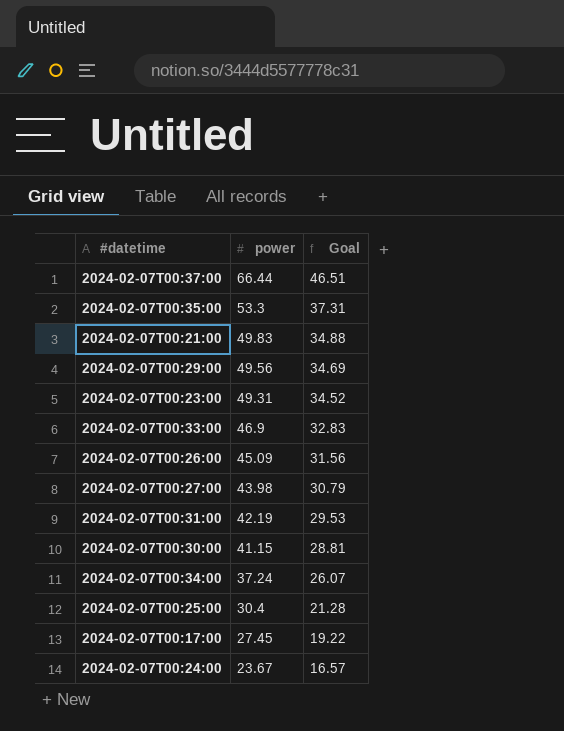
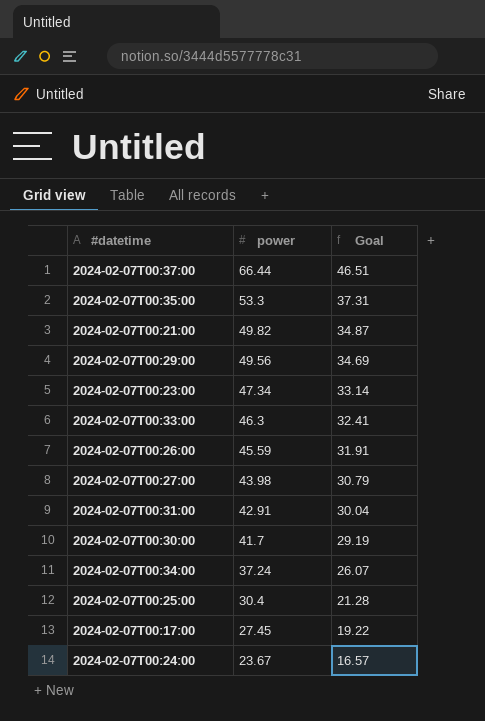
2024-02-07T00:21:00 | power: 49.83 -> 49.82
2024-02-07T00:21:00 | Goal: 34.88 -> 34.87
2024-02-07T00:23:00 | power: 49.31 -> 47.34
2024-02-07T00:23:00 | Goal: 34.52 -> 33.14
2024-02-07T00:33:00 | power: 46.9 -> 46.3
2024-02-07T00:33:00 | Goal: 32.83 -> 32.41
2024-02-07T00:26:00 | power: 45.09 -> 45.59
2024-02-07T00:26:00 | Goal: 31.56 -> 31.91
2024-02-07T00:31:00 | power: 42.19 -> 42.91
2024-02-07T00:31:00 | Goal: 29.53 -> 30.04
2024-02-07T00:30:00 | power: 41.15 -> 41.7
2024-02-07T00:30:00 | Goal: 28.81 -> 29.19

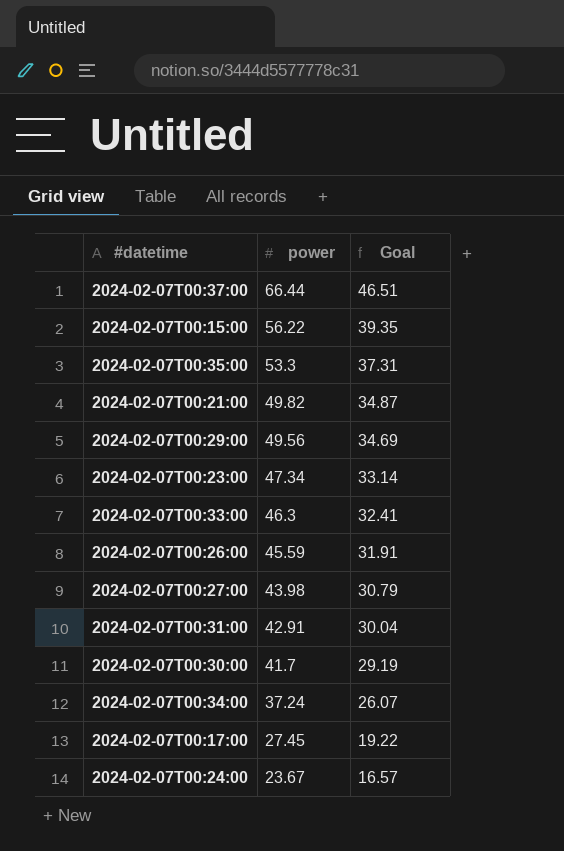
row 2024-02-07T00:25:00: 30.4 | 21.28 -> none
row 2024-02-07T00:15:00: none -> 56.22 | 39.35

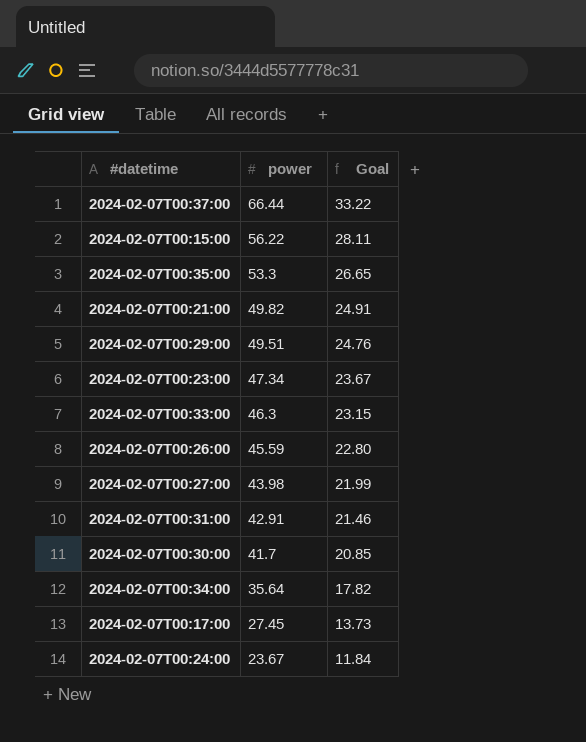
column Goal | formula: [power] * 0.7 -> [power] * 0.5
2024-02-07T00:29:00 | power: 49.56 -> 49.51
2024-02-07T00:34:00 | power: 37.24 -> 35.64

